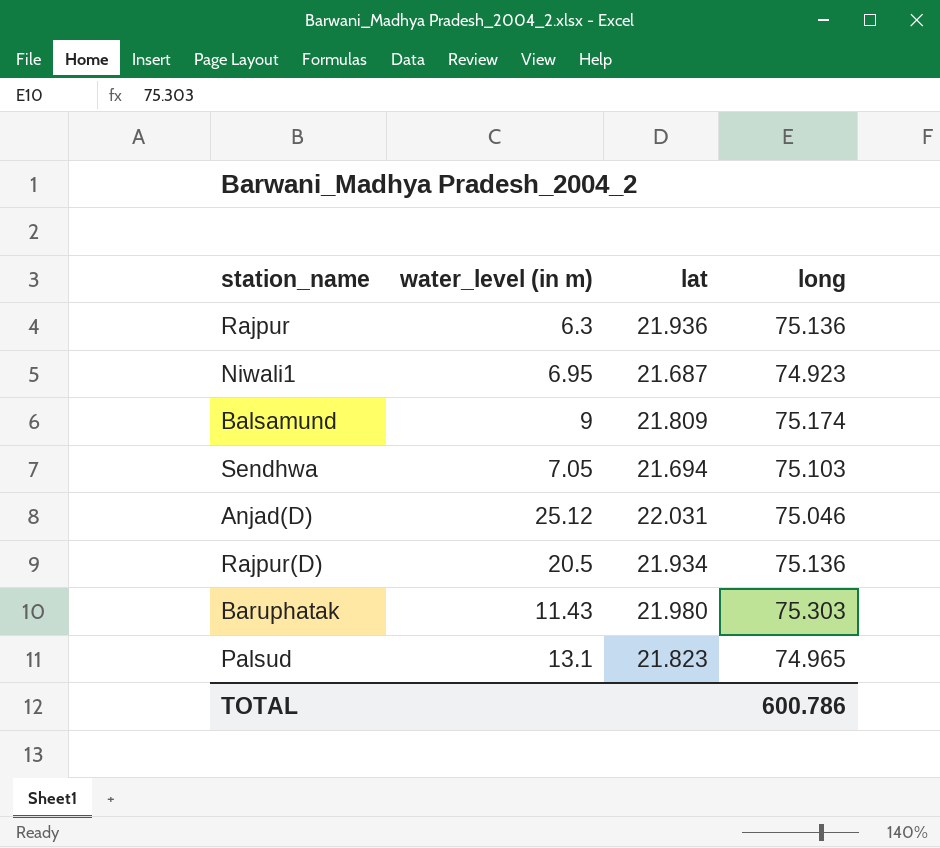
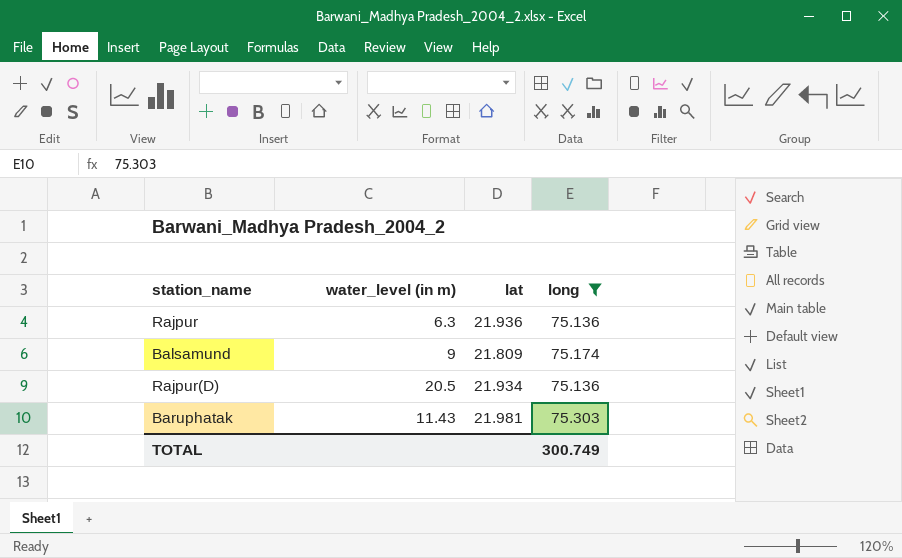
filter: none -> long >= 75.136
Baruphatak | lat: 21.980 -> 21.981
TOTAL | long: 600.786 -> 300.749

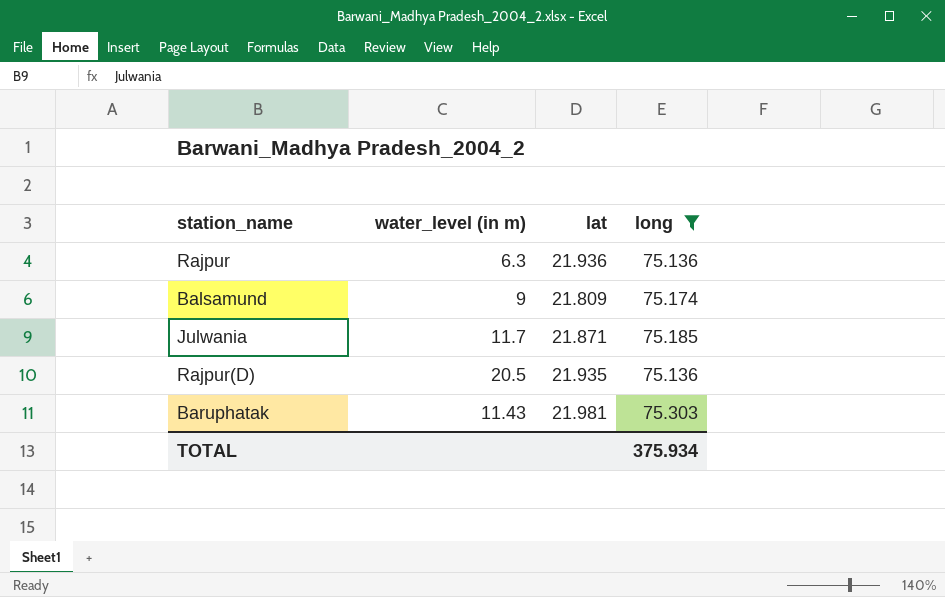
row Julwania: none -> 11.7 | 21.871 | 75.185
Rajpur(D) | lat: 21.934 -> 21.935
TOTAL | long: 300.749 -> 375.934

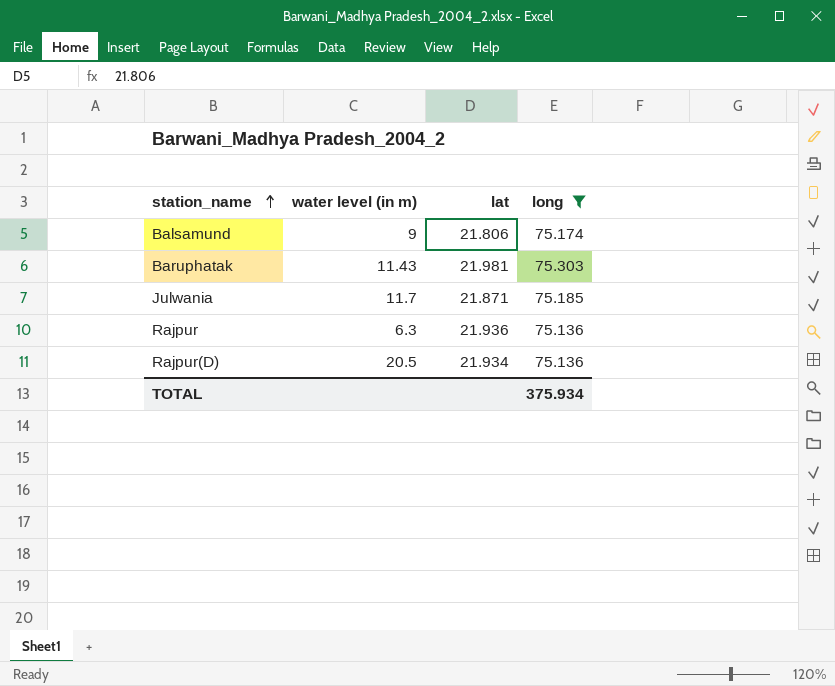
row order: none -> station_name ascending
column name: water_level (in m) -> water level (in m)
Balsamund | lat: 21.809 -> 21.806
Rajpur(D) | lat: 21.935 -> 21.934

